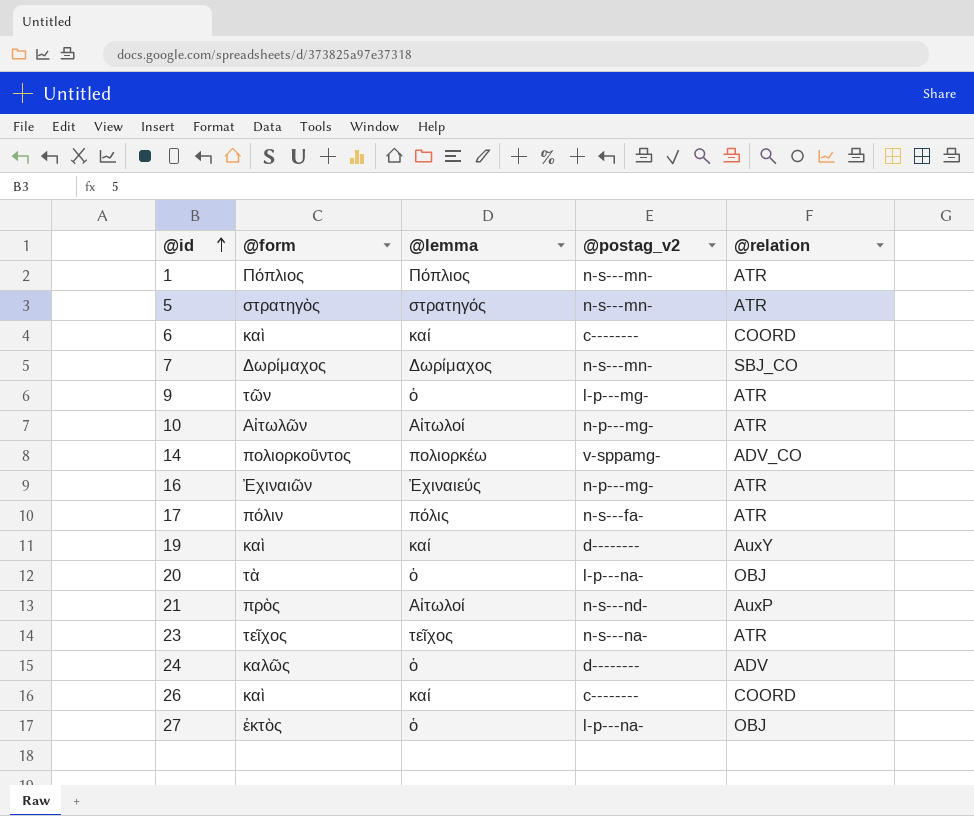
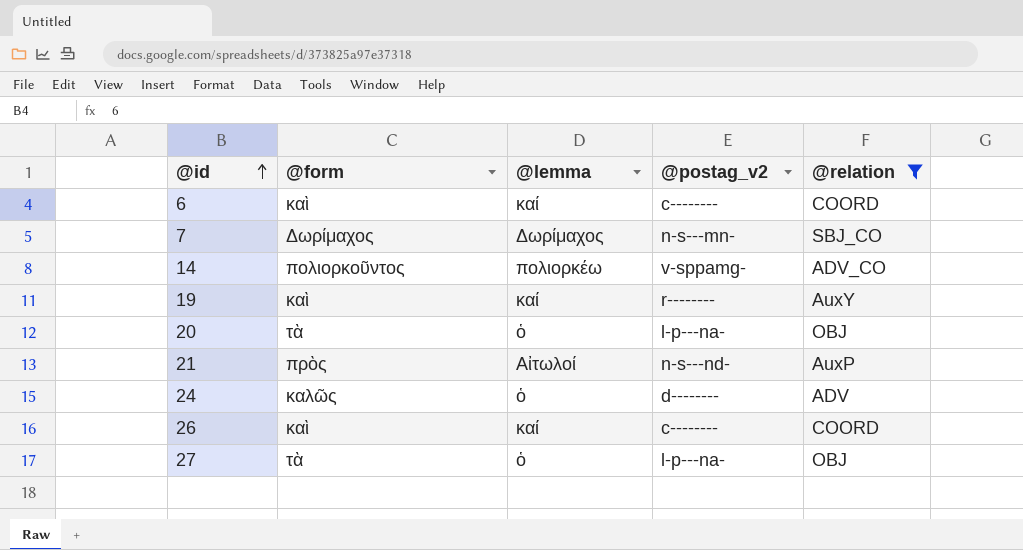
filter: none -> @relation != ATR
19 | @postag_v2: d-------- -> r--------
27 | @form: ἐκτὸς -> τὰ

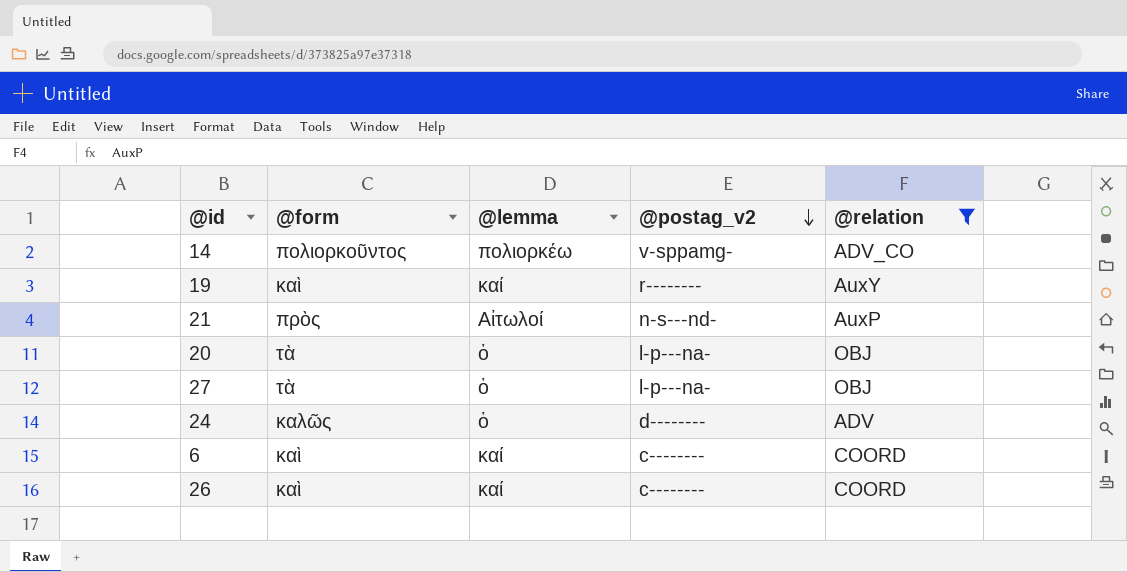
row order: @id ascending -> @postag_v2 descending
row 7: Δωρίμαχος | Δωρίμαχος | n-s---mn- | SBJ_CO -> none

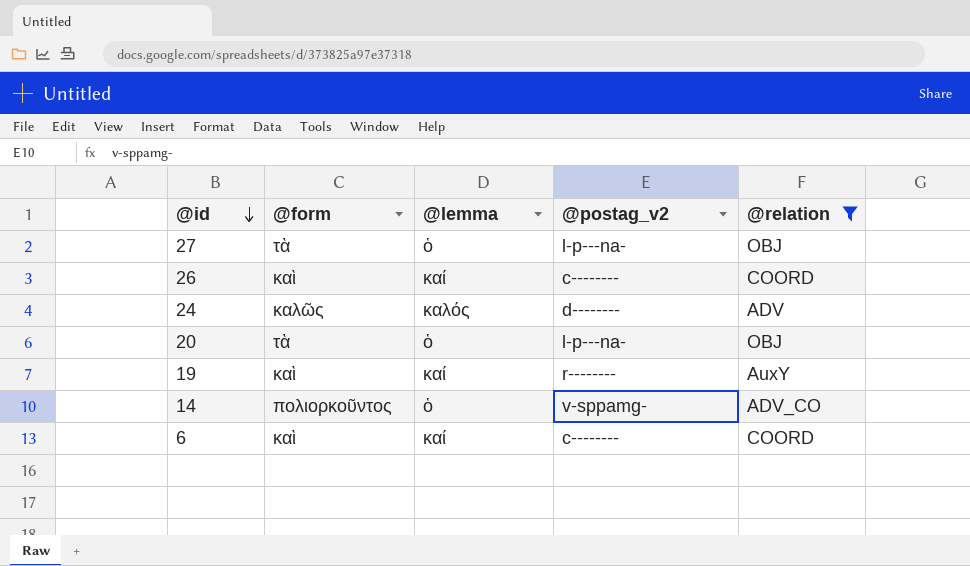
row order: @postag_v2 descending -> @id descending
row 21: πρὸς | Αἰτωλοί | n-s---nd- | AuxP -> none
24 | @lemma: ὁ -> καλός
14 | @lemma: πολιορκέω -> ὁ

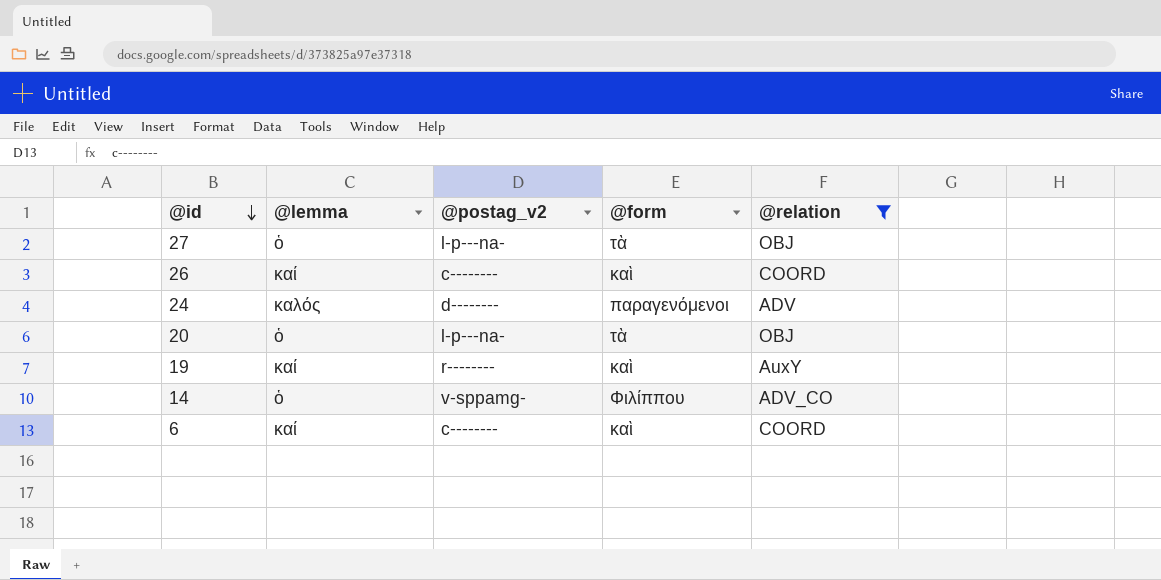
column @form | position: 2 -> 4
24 | @form: καλῶς -> παραγενόμενοι
14 | @form: πολιορκοῦντος -> Φιλίππου

